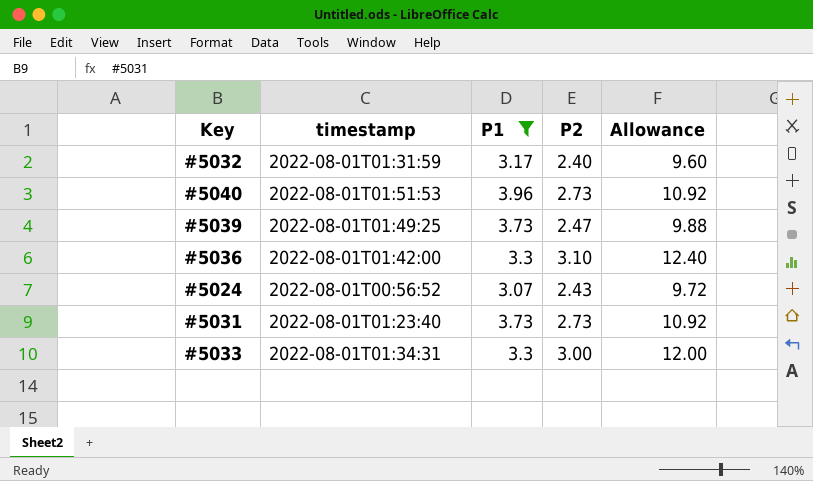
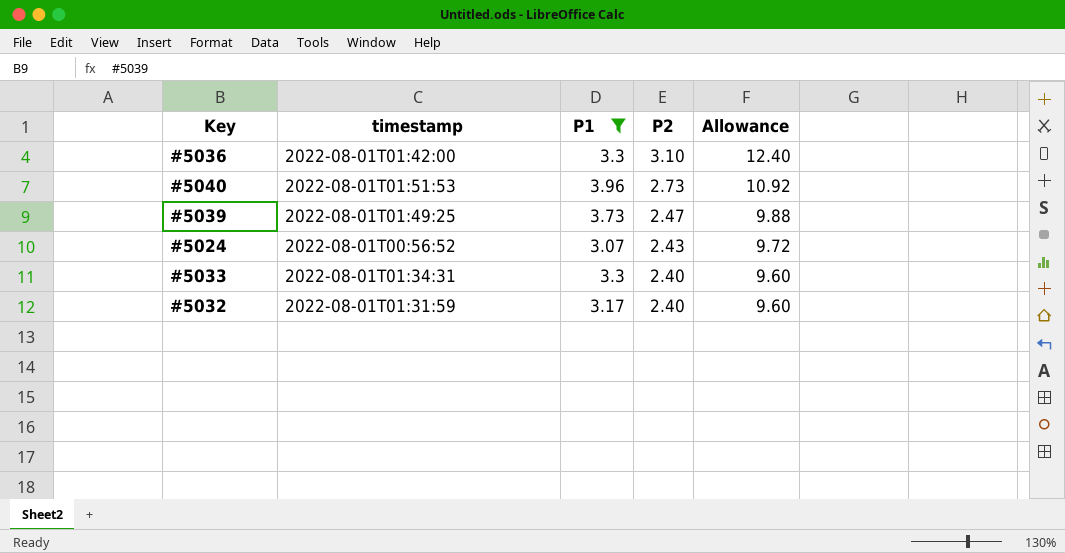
row order: none -> P2 descending
row #5031: 2022-08-01T01:23:40 | 3.73 | 2.73 | 10.92 -> none
#5033 | P2: 3.00 -> 2.40
#5033 | Allowance: 12.00 -> 9.60

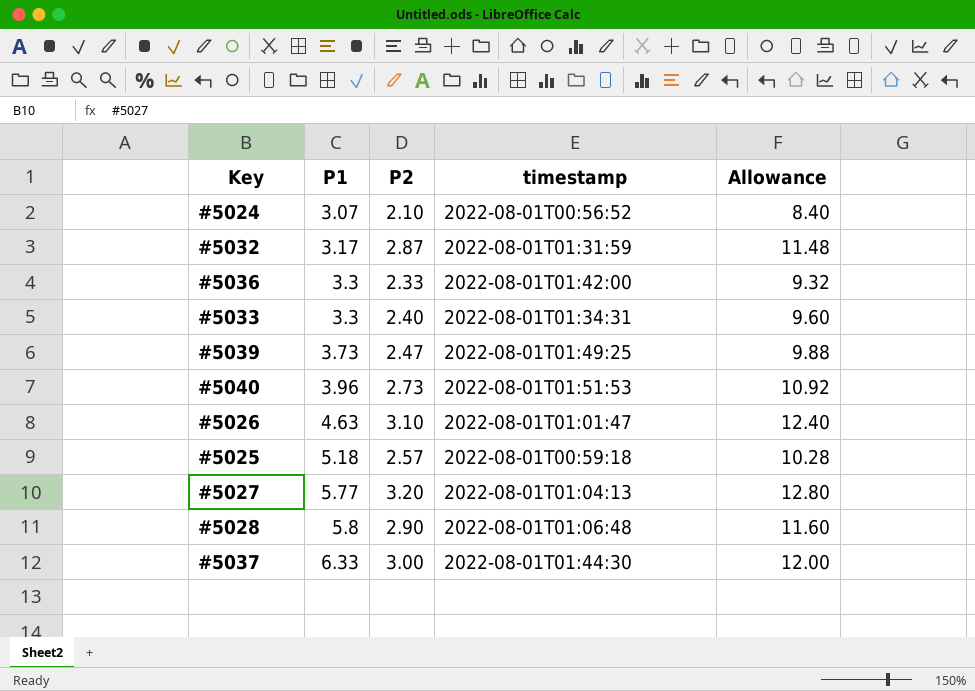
filter: P1 <= 3.96 -> none
row order: P2 descending -> P1 ascending
column timestamp | position: 2 -> 4
#5024 | P2: 2.43 -> 2.10
#5024 | Allowance: 9.72 -> 8.40
#5032 | P2: 2.40 -> 2.87
#5032 | Allowance: 9.60 -> 11.48
#5036 | P2: 3.10 -> 2.33
#5036 | Allowance: 12.40 -> 9.32

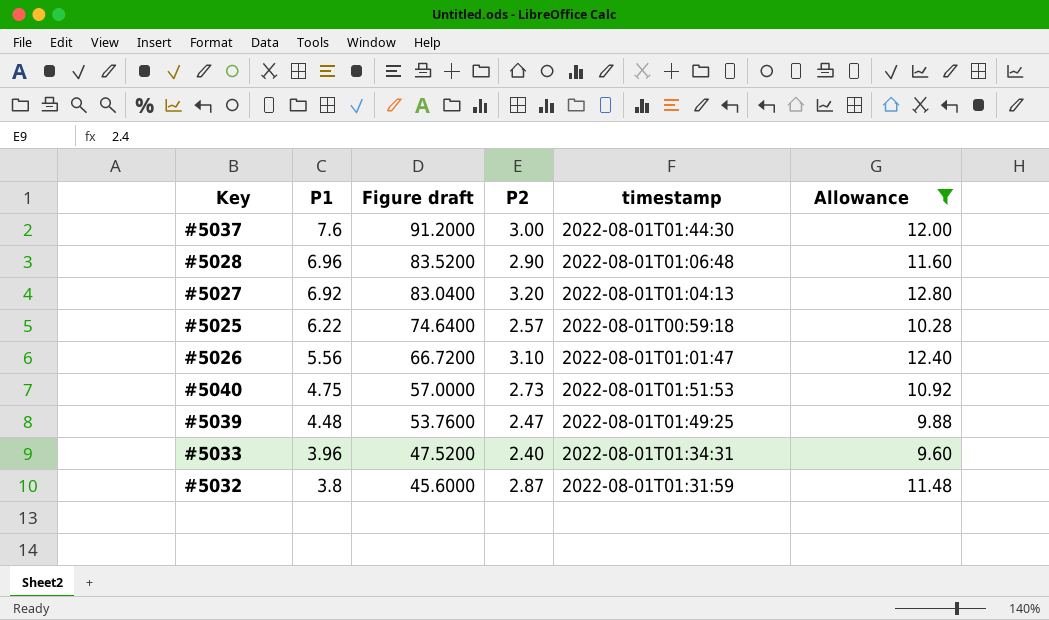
filter: none -> Allowance >= 9.60
row order: P1 ascending -> P1 descending
column Figure draft | formula: none -> [P1] * 12
#5037 | P1: 6.33 -> 7.6
#5028 | P1: 5.8 -> 6.96
#5027 | P1: 5.77 -> 6.92
#5025 | P1: 5.18 -> 6.22
#5026 | P1: 4.63 -> 5.56
#5040 | P1: 3.96 -> 4.75
#5039 | P1: 3.73 -> 4.48
#5033 | P1: 3.3 -> 3.96
#5032 | P1: 3.17 -> 3.8

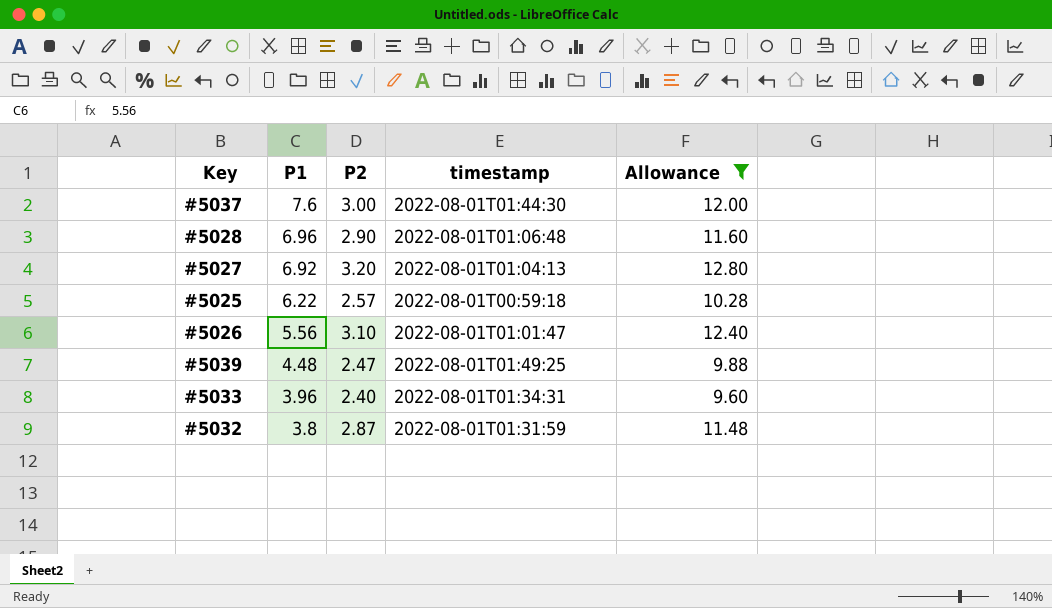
column Figure draft | formula: [P1] * 12 -> none
row #5040: 4.75 | 57.0000 | 2.73 | 2022-08-01T01:51:53 | 10.92 -> none

